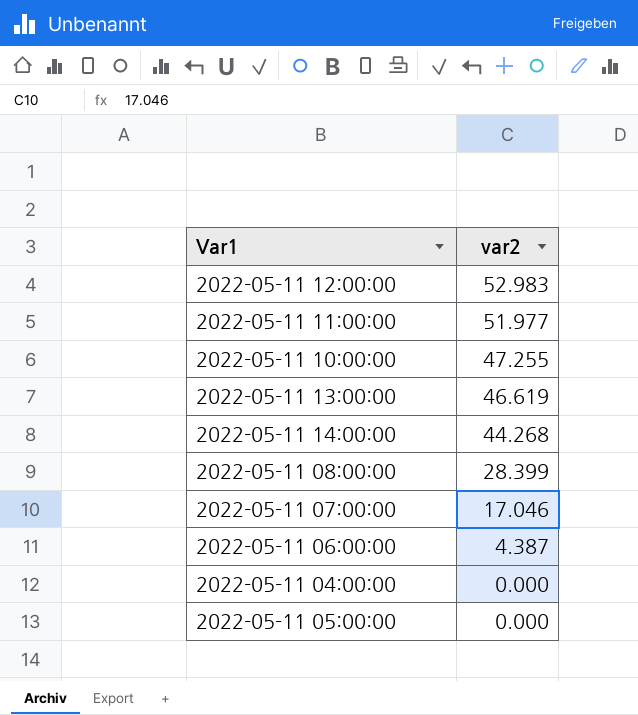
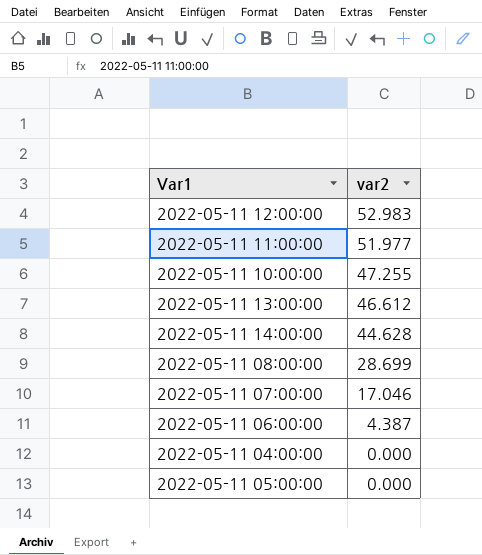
2022-05-11 13:00:00 | var2: 46.619 -> 46.612
2022-05-11 14:00:00 | var2: 44.268 -> 44.628
2022-05-11 08:00:00 | var2: 28.399 -> 28.699

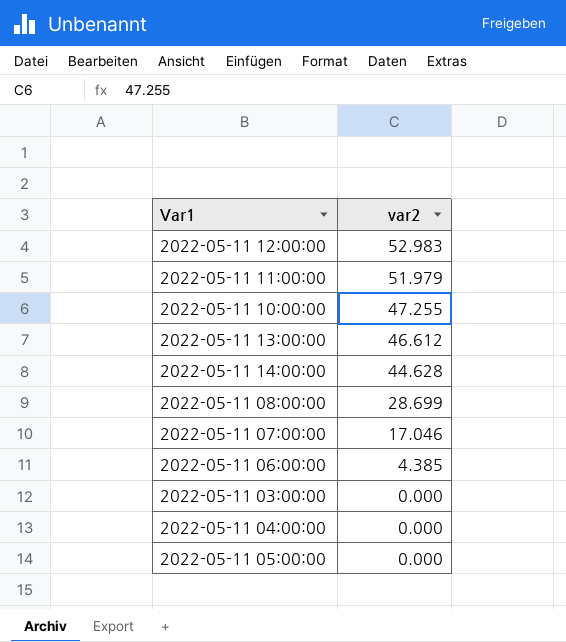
2022-05-11 11:00:00 | var2: 51.977 -> 51.979
2022-05-11 06:00:00 | var2: 4.387 -> 4.385
row 2022-05-11 03:00:00: none -> 0.000

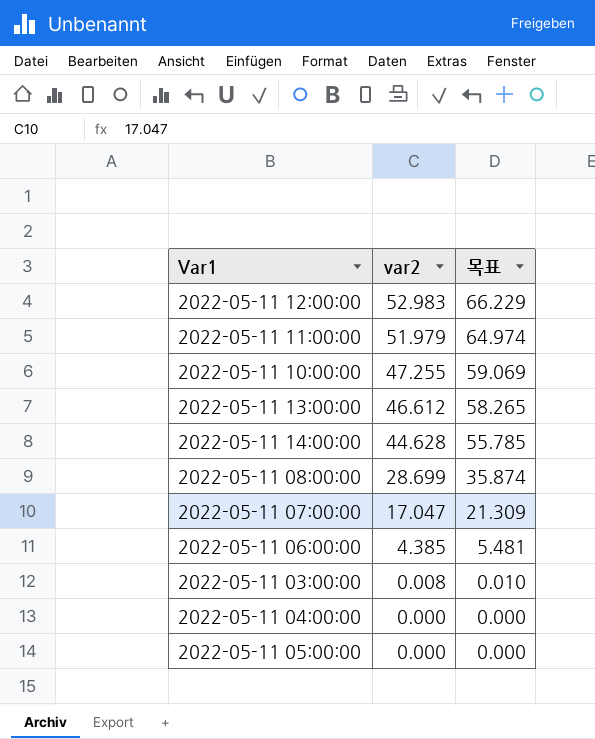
column 목표 | formula: none -> [var2] * 1.25
2022-05-11 07:00:00 | var2: 17.046 -> 17.047
2022-05-11 03:00:00 | var2: 0.000 -> 0.008

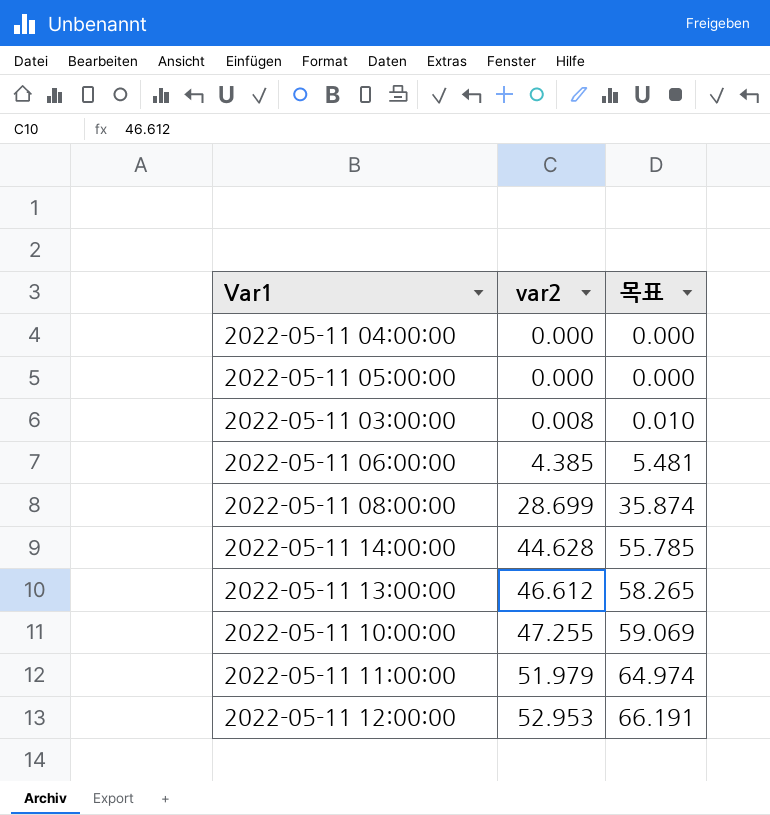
row order: var2 descending -> var2 ascending
row 2022-05-11 07:00:00: 17.047 | 21.309 -> none
2022-05-11 12:00:00 | var2: 52.983 -> 52.953
2022-05-11 12:00:00 | 목표: 66.229 -> 66.191

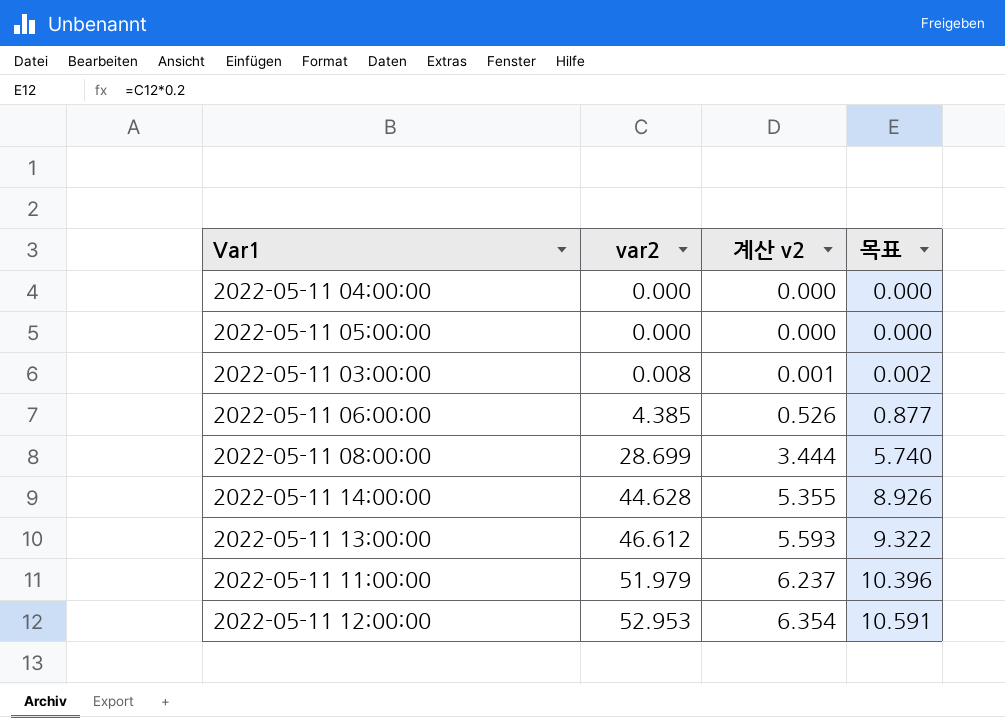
column 계산 v2 | formula: none -> [var2] * 0.12
column 목표 | formula: [var2] * 1.25 -> [var2] * 0.2
row 2022-05-11 10:00:00: 47.255 | 59.069 -> none

